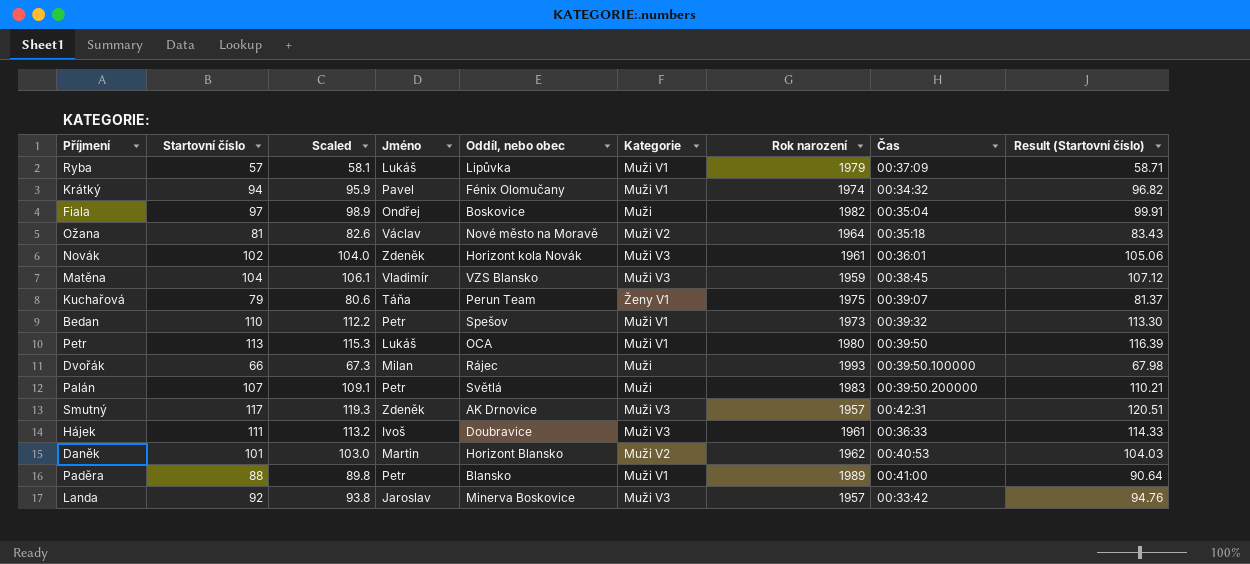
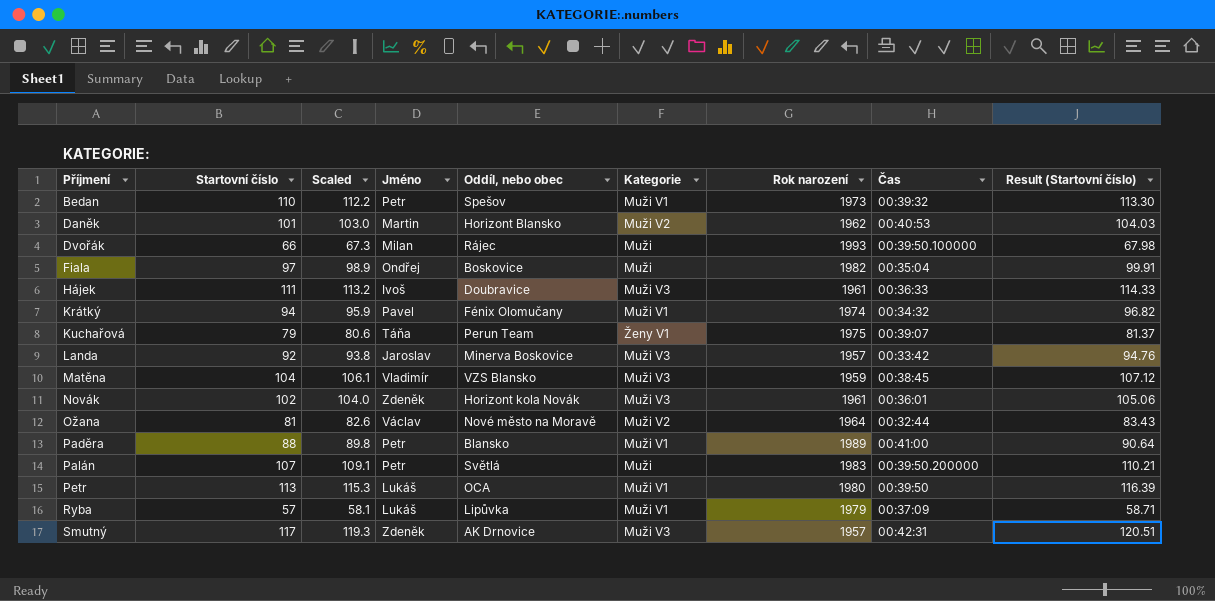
row order: none -> Příjmení ascending
Ožana | Čas: 00:35:18 -> 00:32:44

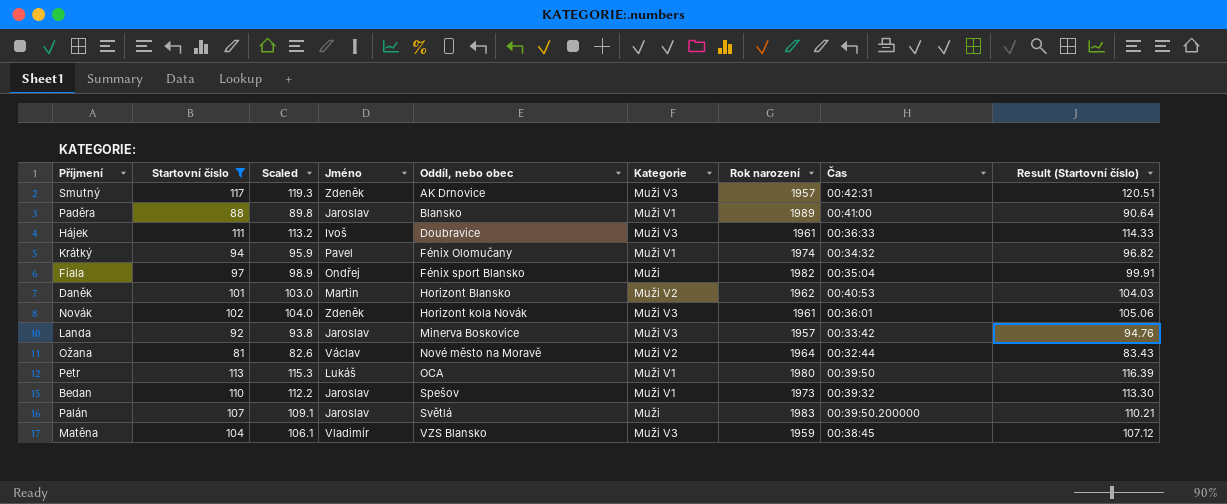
filter: none -> Startovní číslo >= 81
row order: Příjmení ascending -> Oddíl, nebo obec ascending
Paděra | Jméno: Petr -> Jaroslav
Fiala | Oddíl, nebo obec: Boskovice -> Fénix sport Blansko
Bedan | Jméno: Petr -> Jaroslav
Palán | Jméno: Petr -> Jaroslav

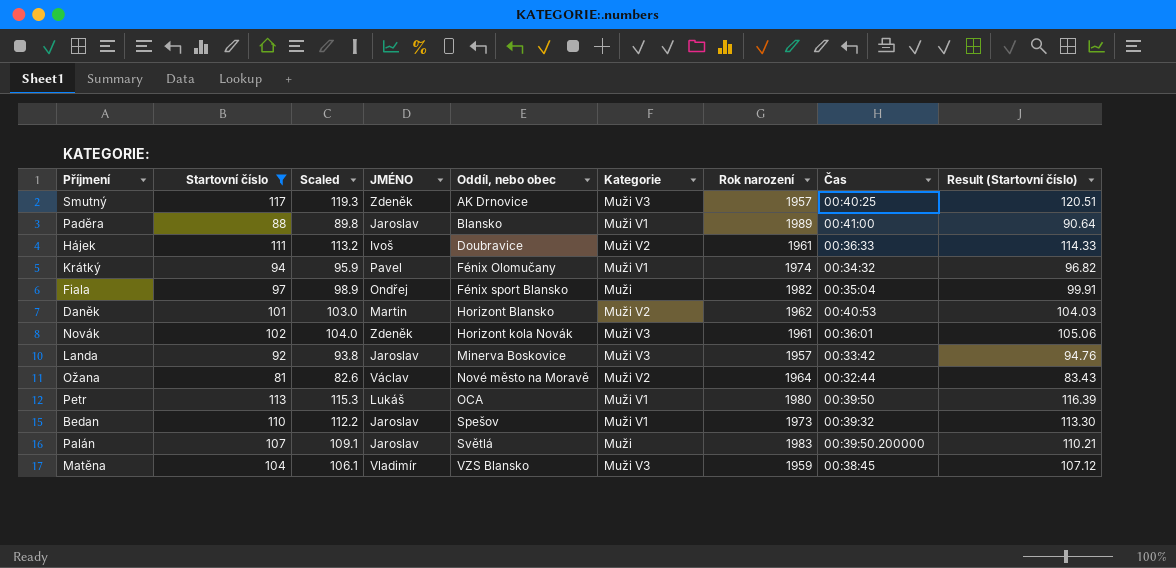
column name: Jméno -> JMÉNO
Smutný | Čas: 00:42:31 -> 00:40:25
Hájek | Kategorie: Muži V3 -> Muži V2

